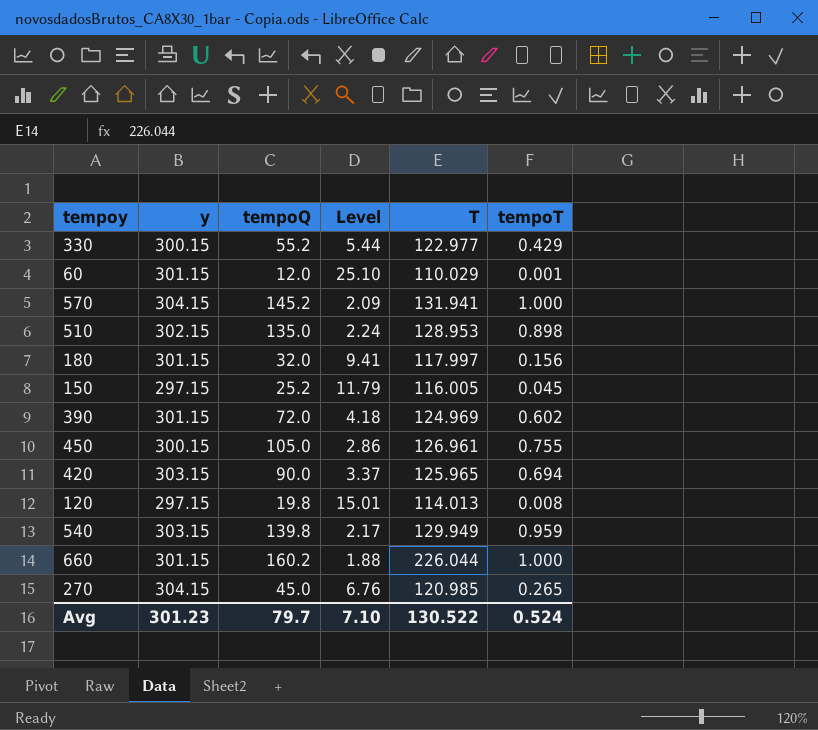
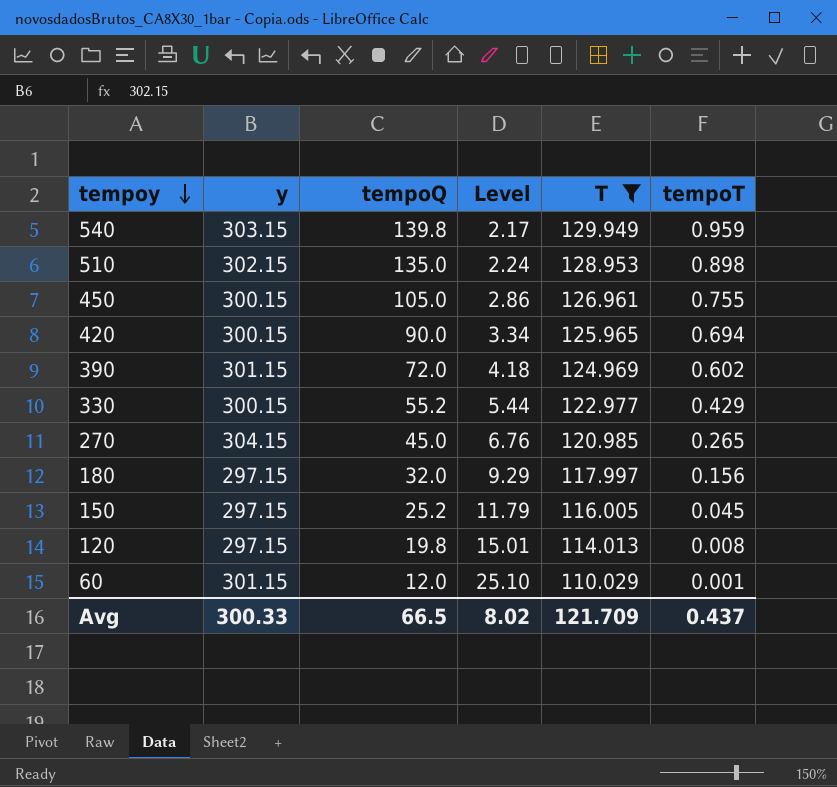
filter: none -> T <= 129.949
row order: none -> tempoy descending
420 | y: 303.15 -> 300.15
420 | Level: 3.37 -> 3.34
180 | y: 301.15 -> 297.15
180 | Level: 9.41 -> 9.29
Avg | y: 301.23 -> 300.33
Avg | tempoQ: 79.7 -> 66.5
Avg | Level: 7.10 -> 8.02
Avg | T: 130.522 -> 121.709
Avg | tempoT: 0.524 -> 0.437

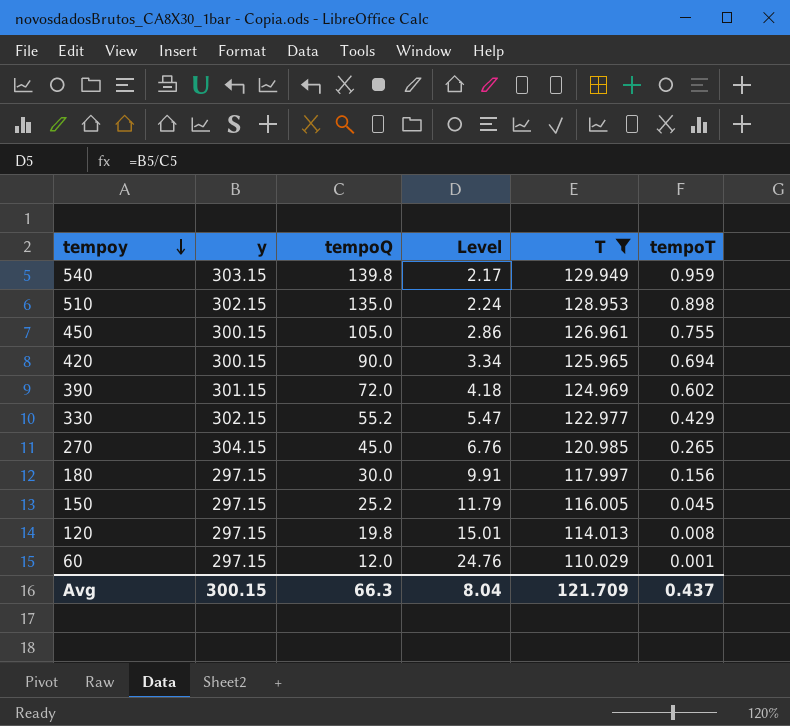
330 | y: 300.15 -> 302.15
330 | Level: 5.44 -> 5.47
180 | tempoQ: 32.0 -> 30.0
180 | Level: 9.29 -> 9.91
60 | y: 301.15 -> 297.15
60 | Level: 25.10 -> 24.76
Avg | y: 300.33 -> 300.15
Avg | tempoQ: 66.5 -> 66.3
Avg | Level: 8.02 -> 8.04

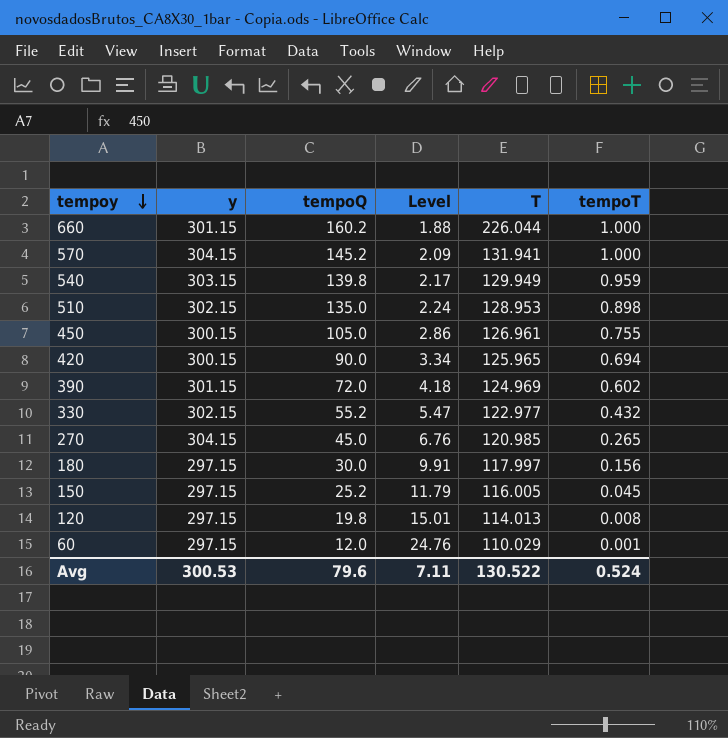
filter: T <= 129.949 -> none
330 | tempoT: 0.429 -> 0.432
Avg | y: 300.15 -> 300.53
Avg | tempoQ: 66.3 -> 79.6
Avg | Level: 8.04 -> 7.11
Avg | T: 121.709 -> 130.522
Avg | tempoT: 0.437 -> 0.524

